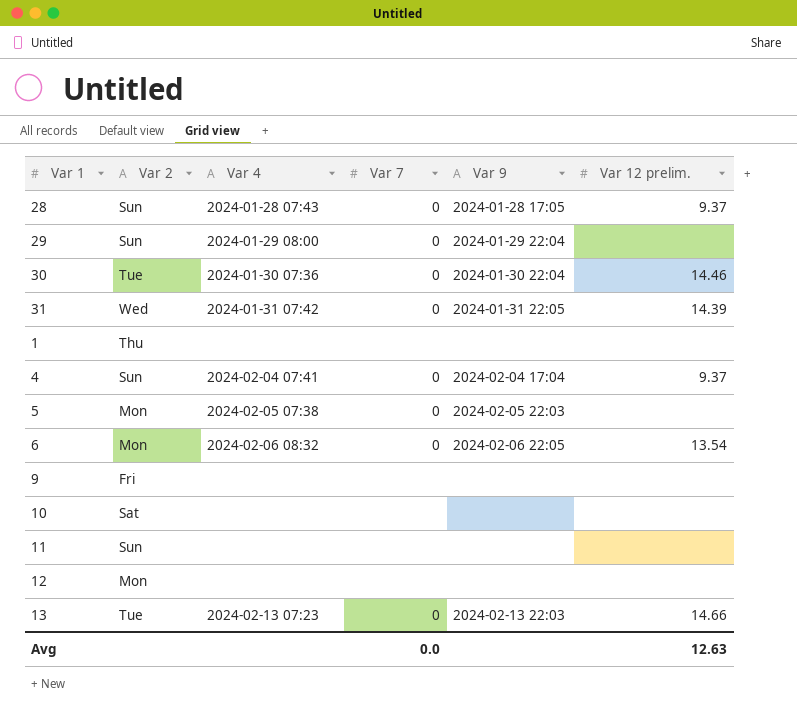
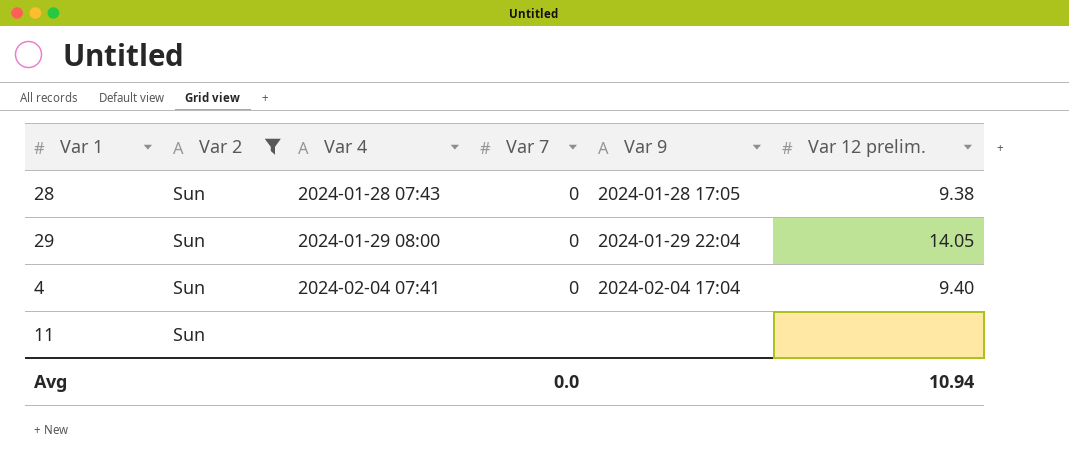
filter: none -> Var 2 = Sun
28 | Var 12 prelim.: 9.37 -> 9.38
29 | Var 12 prelim.: none -> 14.05
4 | Var 12 prelim.: 9.37 -> 9.40
Avg | Var 12 prelim.: 12.63 -> 10.94

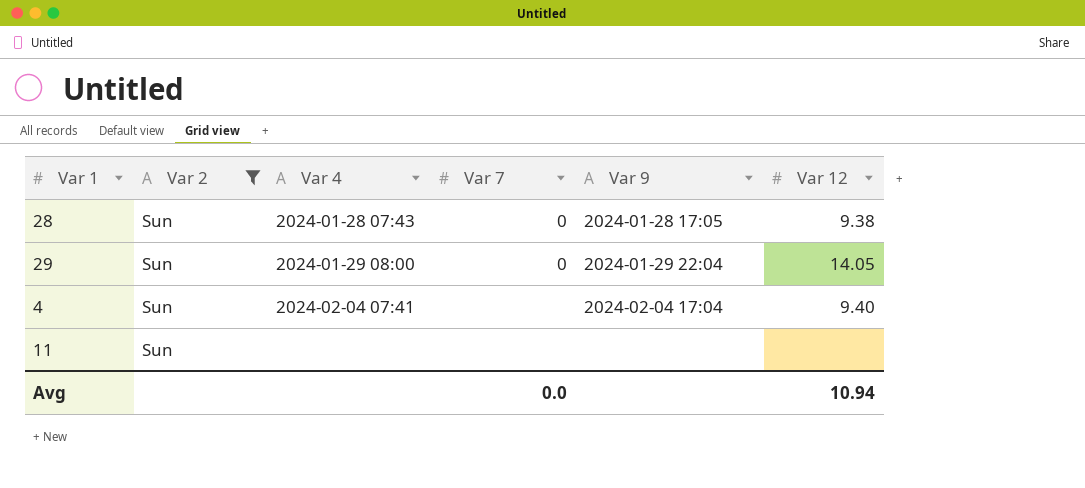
column name: Var 12 prelim. -> Var 12
4 | Var 7: 0 -> none

